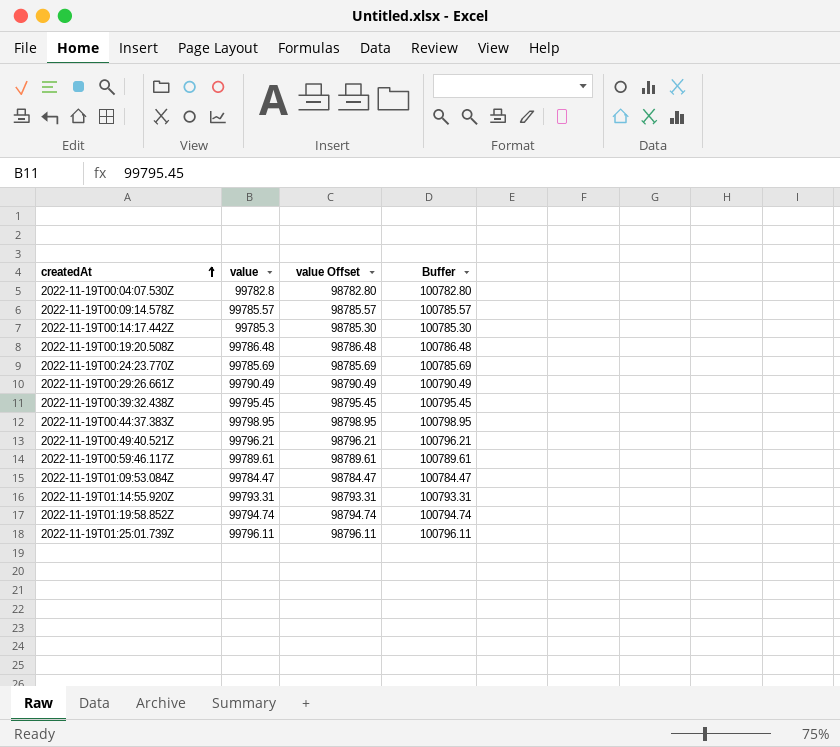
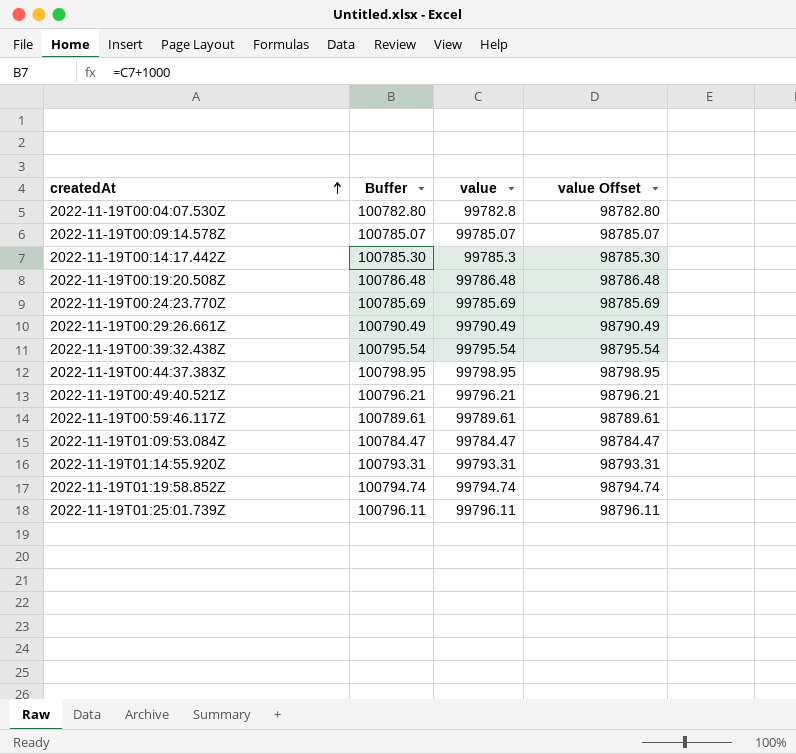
column Buffer | position: 4 -> 2
2022-11-19T00:09:14.578Z | Buffer: 100785.57 -> 100785.07
2022-11-19T00:09:14.578Z | value: 99785.57 -> 99785.07
2022-11-19T00:09:14.578Z | value Offset: 98785.57 -> 98785.07
2022-11-19T00:39:32.438Z | Buffer: 100795.45 -> 100795.54
2022-11-19T00:39:32.438Z | value: 99795.45 -> 99795.54
2022-11-19T00:39:32.438Z | value Offset: 98795.45 -> 98795.54

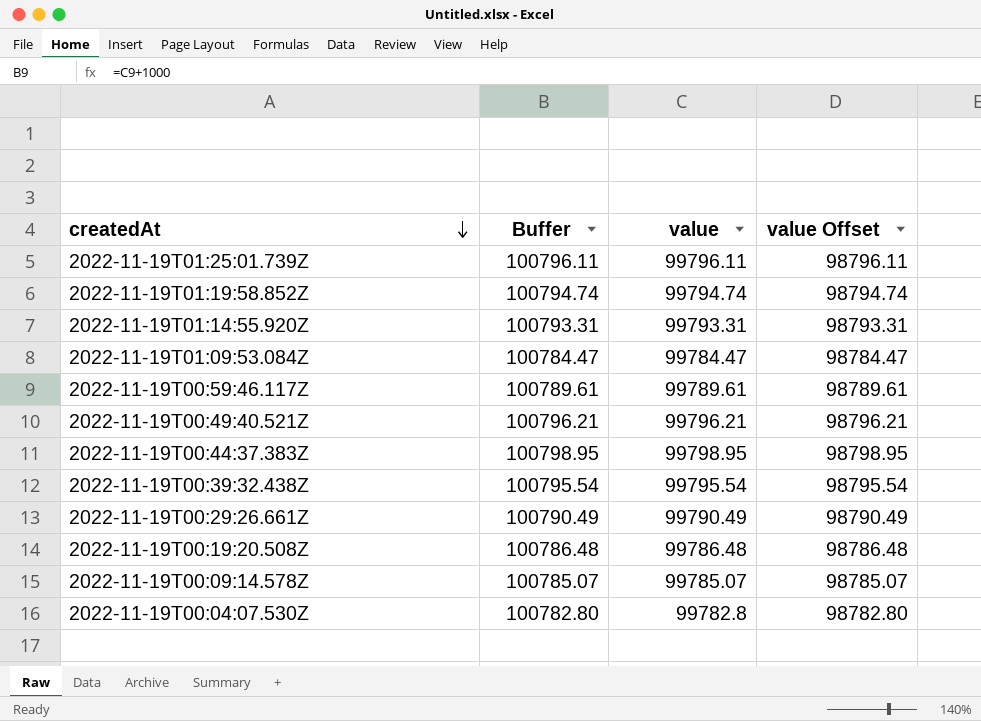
row order: createdAt ascending -> createdAt descending
row 2022-11-19T00:14:17.442Z: 100785.30 | 99785.3 | 98785.30 -> none
row 2022-11-19T00:24:23.770Z: 100785.69 | 99785.69 | 98785.69 -> none

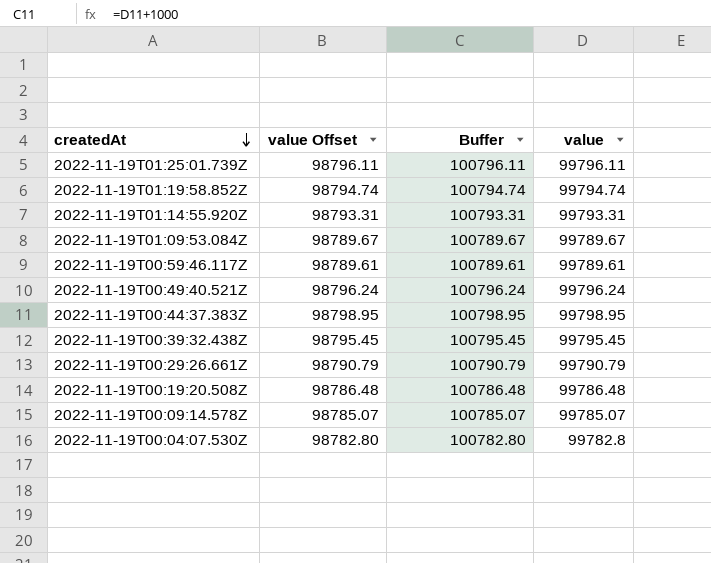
column value Offset | position: 4 -> 2
2022-11-19T01:09:53.084Z | value Offset: 98784.47 -> 98789.67
2022-11-19T01:09:53.084Z | Buffer: 100784.47 -> 100789.67
2022-11-19T01:09:53.084Z | value: 99784.47 -> 99789.67
2022-11-19T00:49:40.521Z | value Offset: 98796.21 -> 98796.24
2022-11-19T00:49:40.521Z | Buffer: 100796.21 -> 100796.24
2022-11-19T00:49:40.521Z | value: 99796.21 -> 99796.24
2022-11-19T00:39:32.438Z | value Offset: 98795.54 -> 98795.45
2022-11-19T00:39:32.438Z | Buffer: 100795.54 -> 100795.45
2022-11-19T00:39:32.438Z | value: 99795.54 -> 99795.45
2022-11-19T00:29:26.661Z | value Offset: 98790.49 -> 98790.79
2022-11-19T00:29:26.661Z | Buffer: 100790.49 -> 100790.79
2022-11-19T00:29:26.661Z | value: 99790.49 -> 99790.79

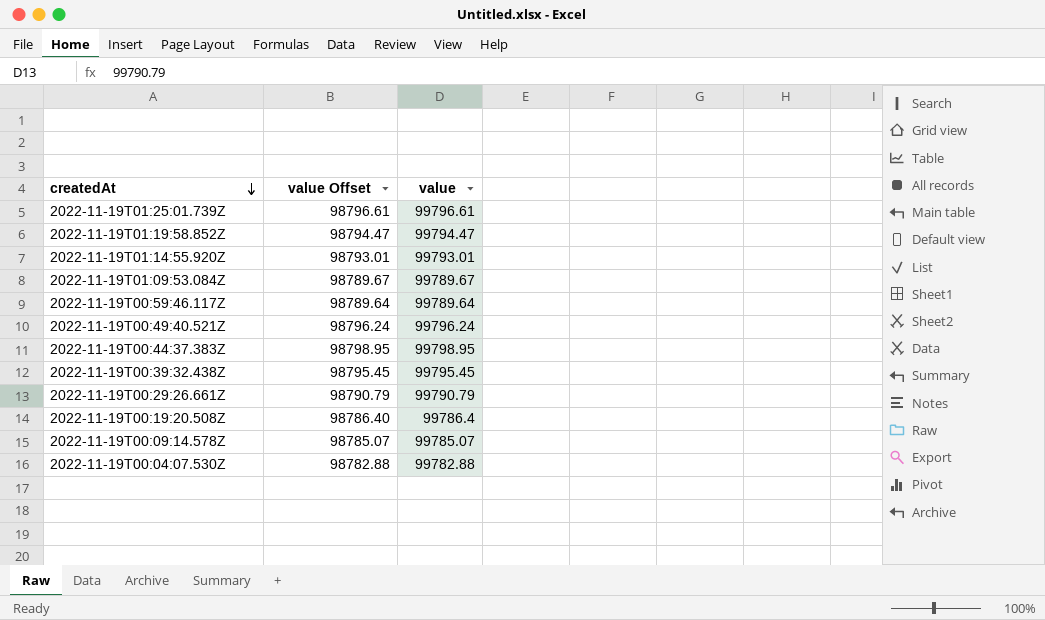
column Buffer | formula: [value] + 1000 -> none
2022-11-19T01:25:01.739Z | value Offset: 98796.11 -> 98796.61
2022-11-19T01:25:01.739Z | value: 99796.11 -> 99796.61
2022-11-19T01:19:58.852Z | value Offset: 98794.74 -> 98794.47
2022-11-19T01:19:58.852Z | value: 99794.74 -> 99794.47
2022-11-19T01:14:55.920Z | value Offset: 98793.31 -> 98793.01
2022-11-19T01:14:55.920Z | value: 99793.31 -> 99793.01
2022-11-19T00:59:46.117Z | value Offset: 98789.61 -> 98789.64
2022-11-19T00:59:46.117Z | value: 99789.61 -> 99789.64
2022-11-19T00:19:20.508Z | value Offset: 98786.48 -> 98786.40
2022-11-19T00:19:20.508Z | value: 99786.48 -> 99786.4
2022-11-19T00:04:07.530Z | value Offset: 98782.80 -> 98782.88
2022-11-19T00:04:07.530Z | value: 99782.8 -> 99782.88

